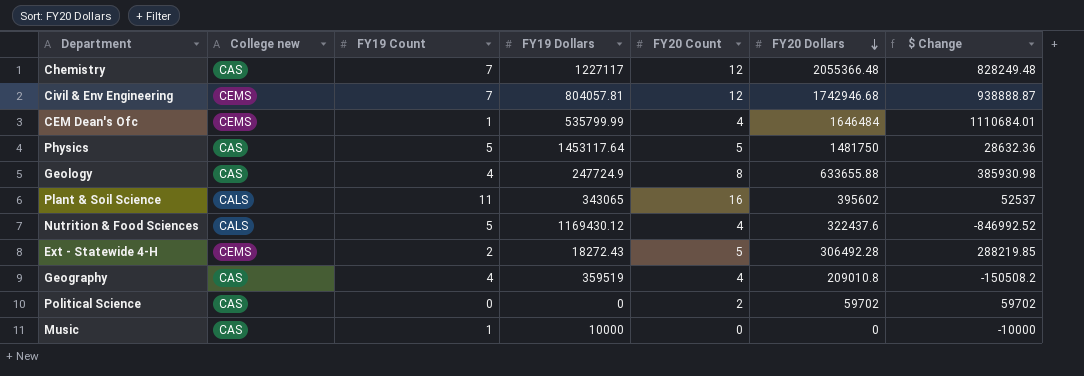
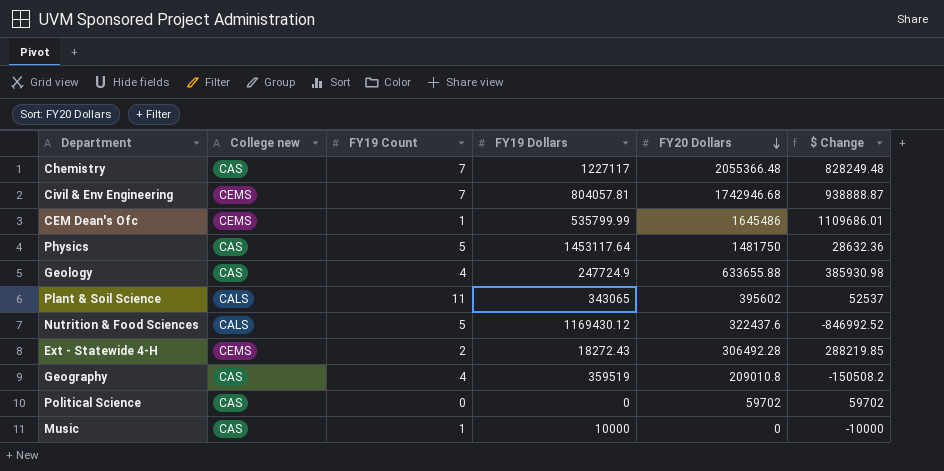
column FY20 Count | position: 5 -> none
CEM Dean's Ofc | FY20 Dollars: 1646484 -> 1645486
CEM Dean's Ofc | $ Change: 1110684.01 -> 1109686.01

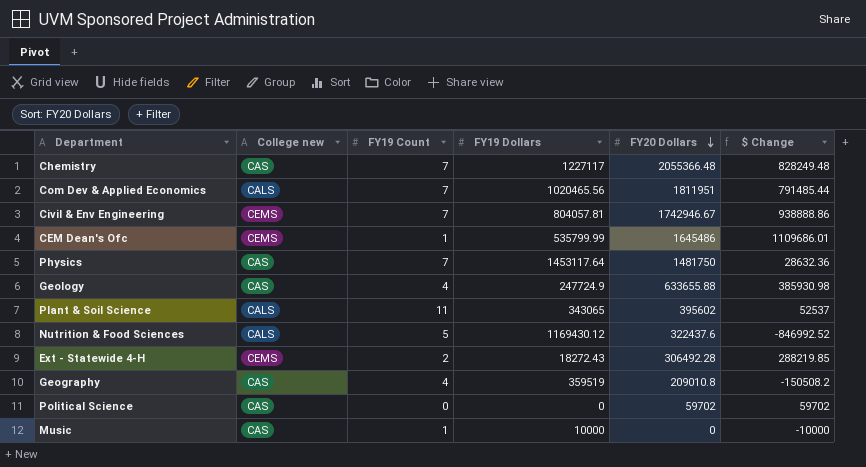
row Com Dev & Applied Economics: none -> CALS | 7 | 1020465.56 | 1811951 | 791485.44
Civil & Env Engineering | FY20 Dollars: 1742946.68 -> 1742946.67
Civil & Env Engineering | $ Change: 938888.87 -> 938888.86
Physics | FY19 Count: 5 -> 7

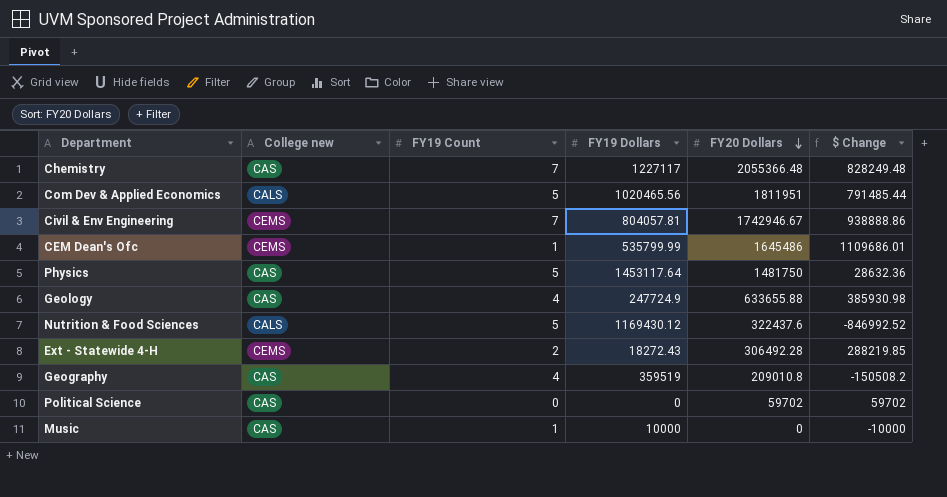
row Plant & Soil Science: CALS | 11 | 343065 | 395602 | 52537 -> none
Com Dev & Applied Economics | FY19 Count: 7 -> 5
Physics | FY19 Count: 7 -> 5

